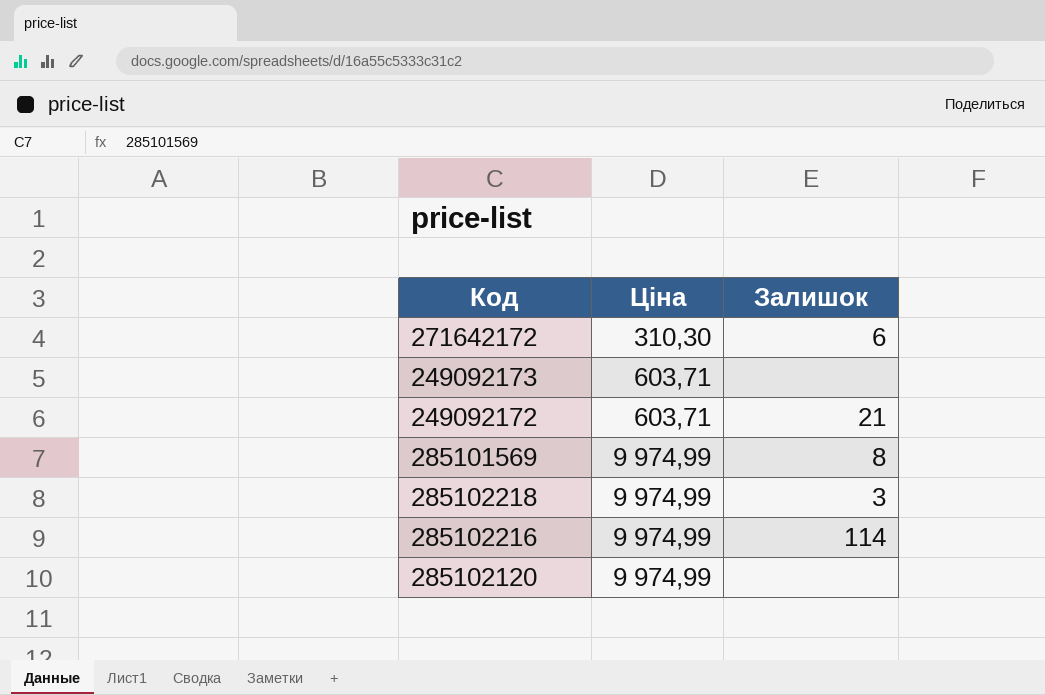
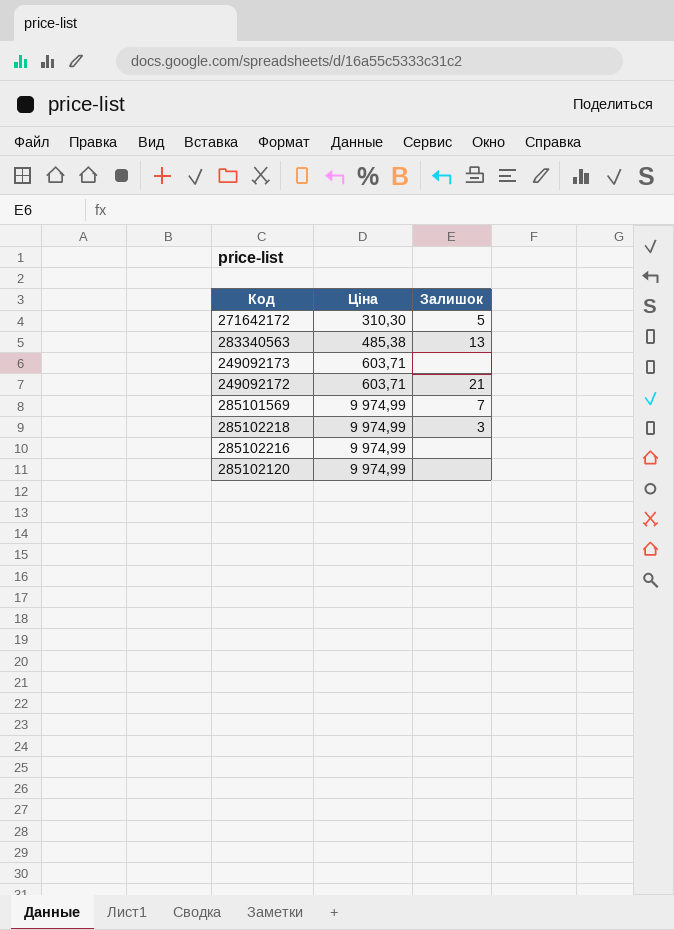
271642172 | Залишок: 6 -> 5
row 283340563: none -> 485,38 | 13
285101569 | Залишок: 8 -> 7
285102216 | Залишок: 114 -> none

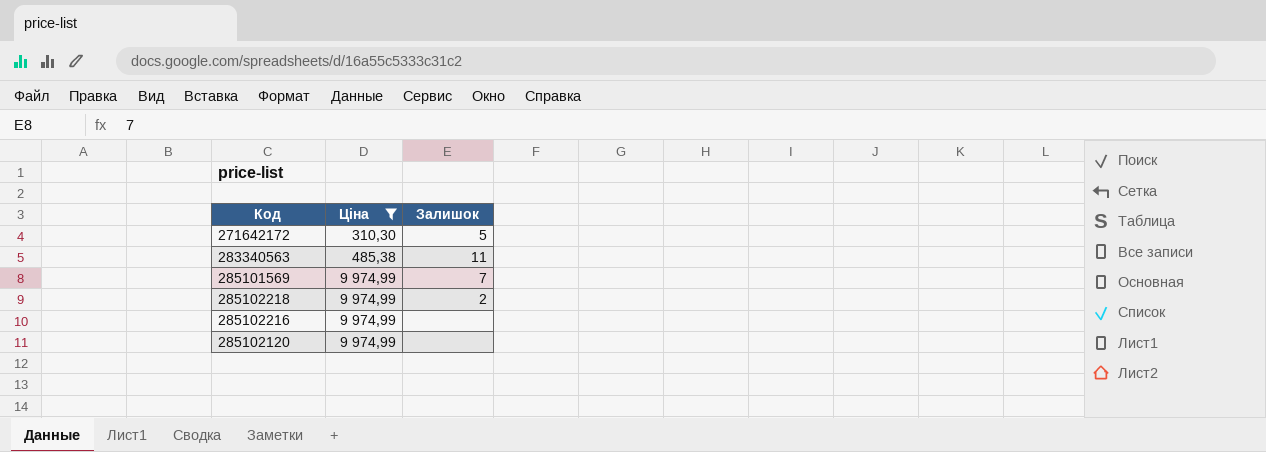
filter: none -> Ціна != 603,71
283340563 | Залишок: 13 -> 11
285102218 | Залишок: 3 -> 2

